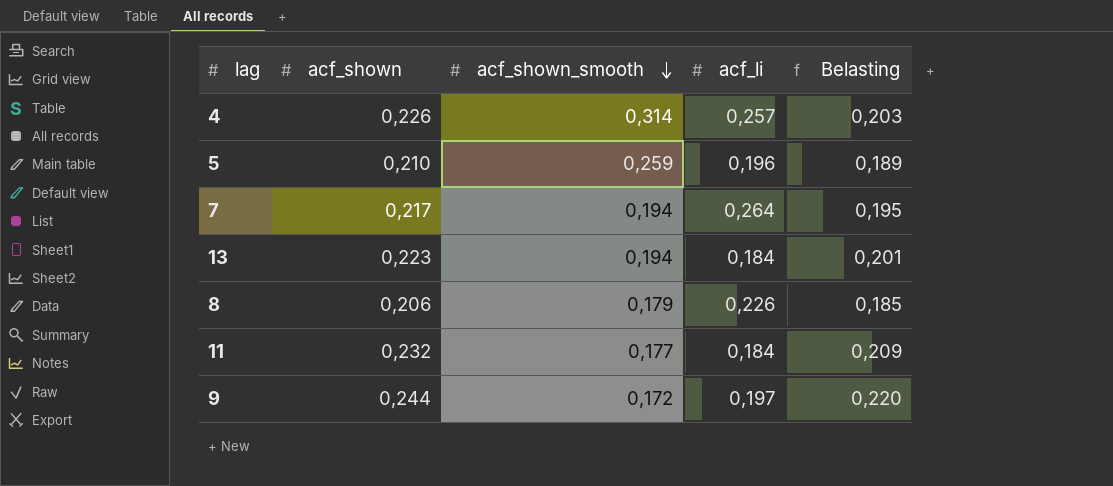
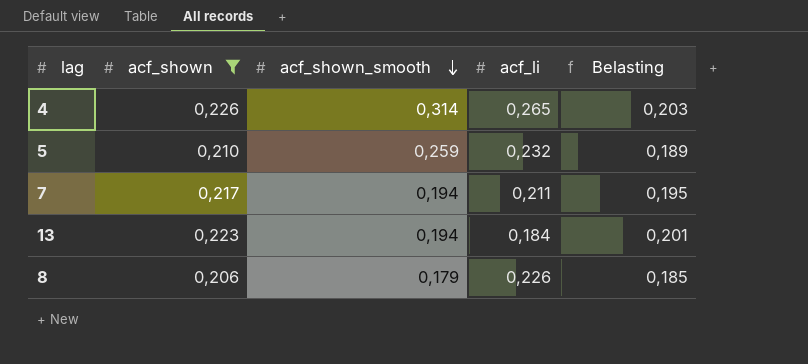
filter: none -> acf_shown <= 0,226
4 | acf_li: 0,257 -> 0,265
5 | acf_li: 0,196 -> 0,232
7 | acf_li: 0,264 -> 0,211

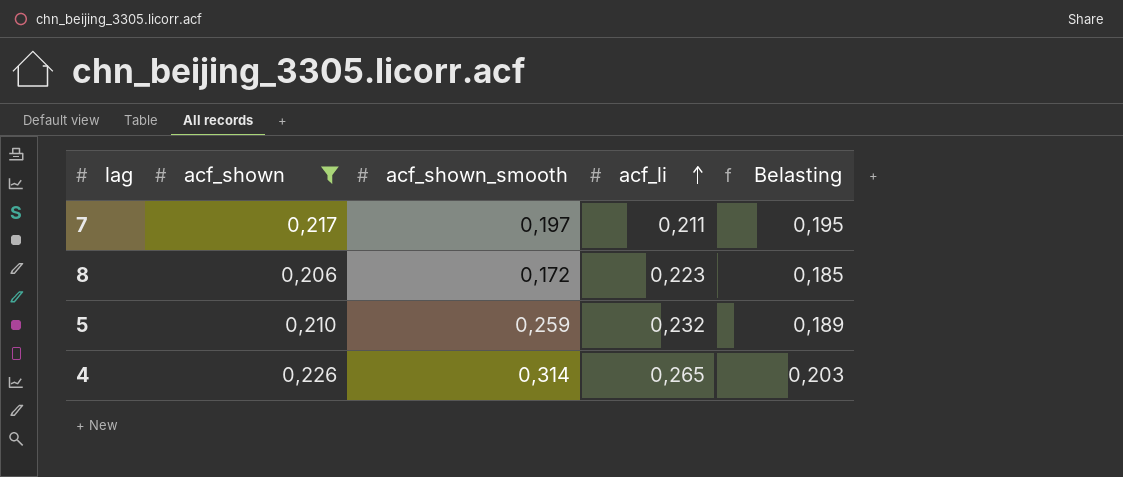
row order: acf_shown_smooth descending -> acf_li ascending
row 13: 0,223 | 0,194 | 0,184 | 0,201 -> none
7 | acf_shown_smooth: 0,194 -> 0,197
8 | acf_shown_smooth: 0,179 -> 0,172
8 | acf_li: 0,226 -> 0,223

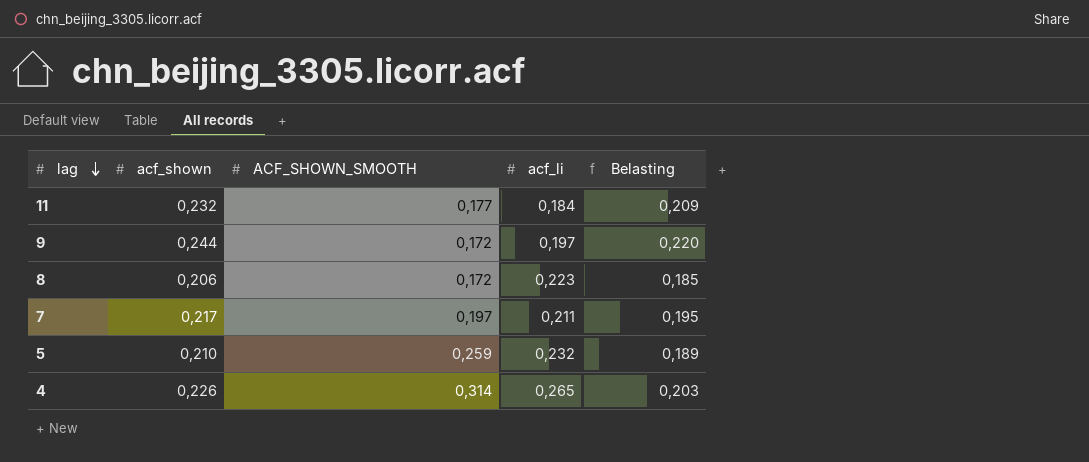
filter: acf_shown <= 0,226 -> none
row order: acf_li ascending -> lag descending
column name: acf_shown_smooth -> ACF_SHOWN_SMOOTH

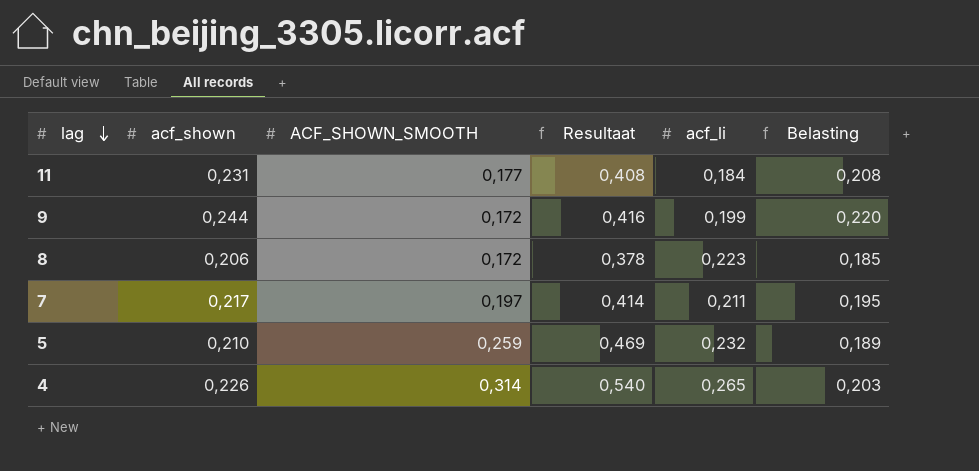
column Resultaat | formula: none -> [acf_shown] + [ACF_SHOWN_SMOOTH]
11 | acf_shown: 0,232 -> 0,231
11 | Belasting: 0,209 -> 0,208
9 | acf_li: 0,197 -> 0,199

